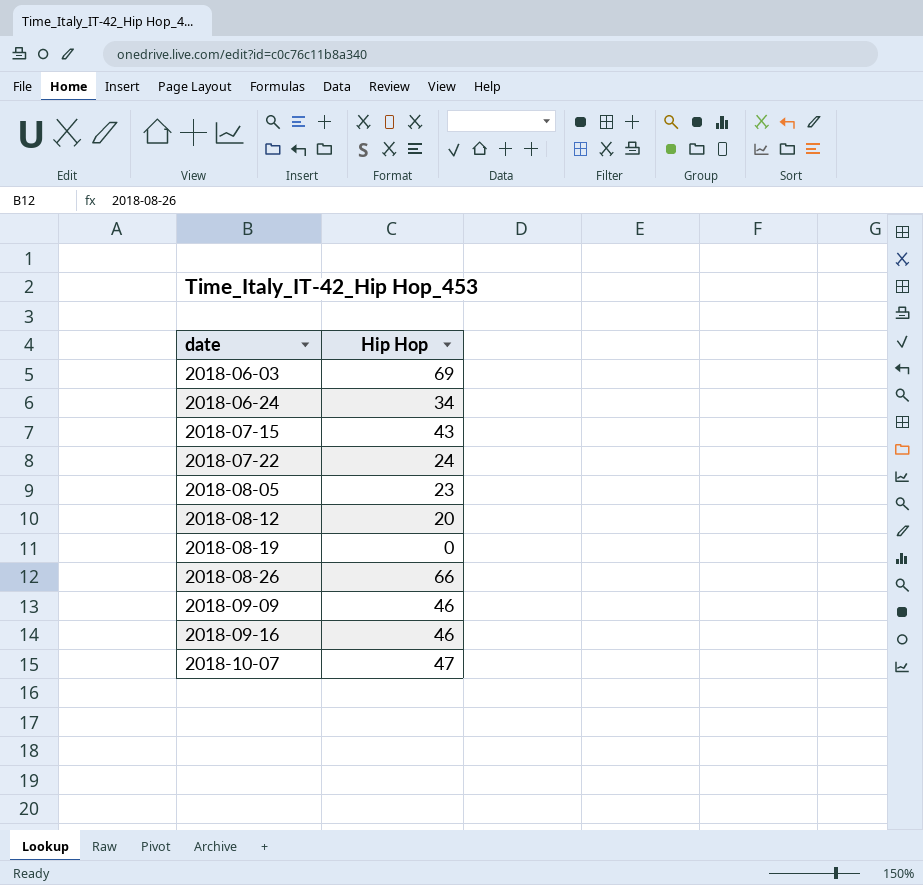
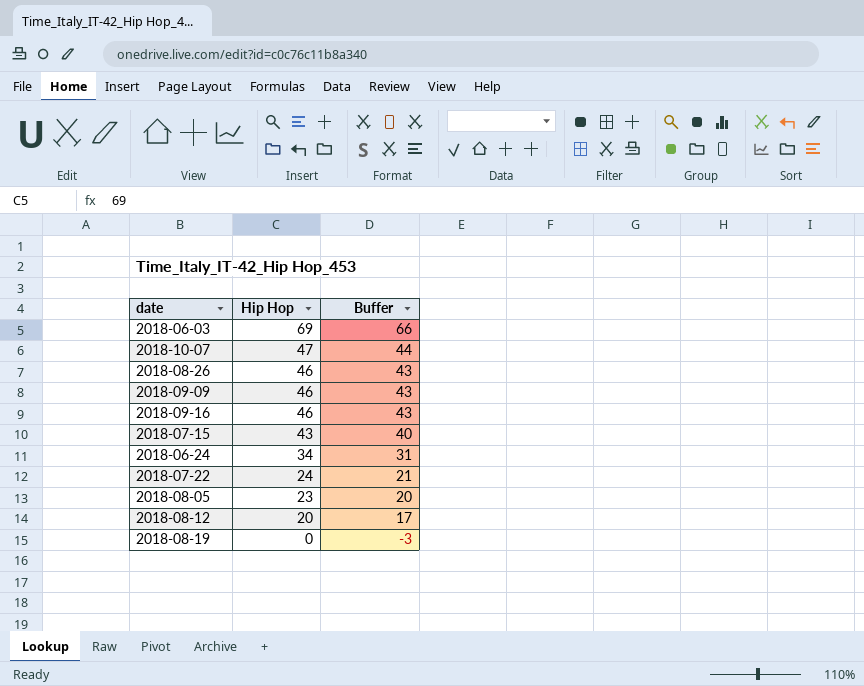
row order: date ascending -> Hip Hop descending
column Buffer | formula: none -> [Hip Hop] - 3
2018-08-26 | Hip Hop: 66 -> 46

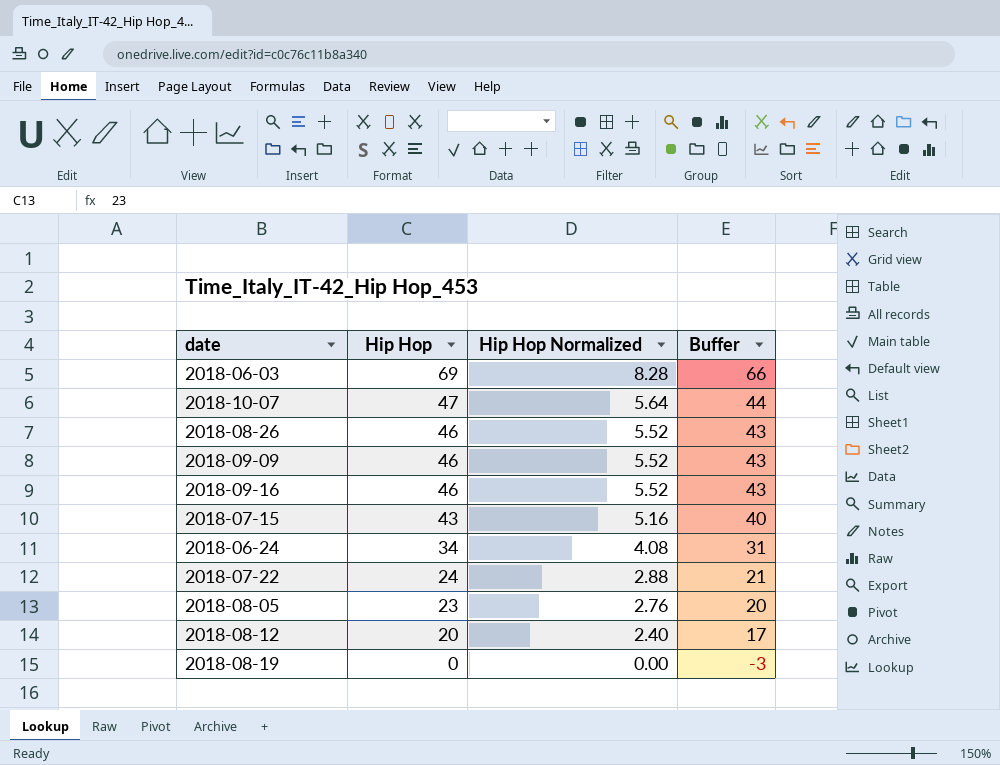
column Hip Hop Normalized | formula: none -> [Hip Hop] * 0.12

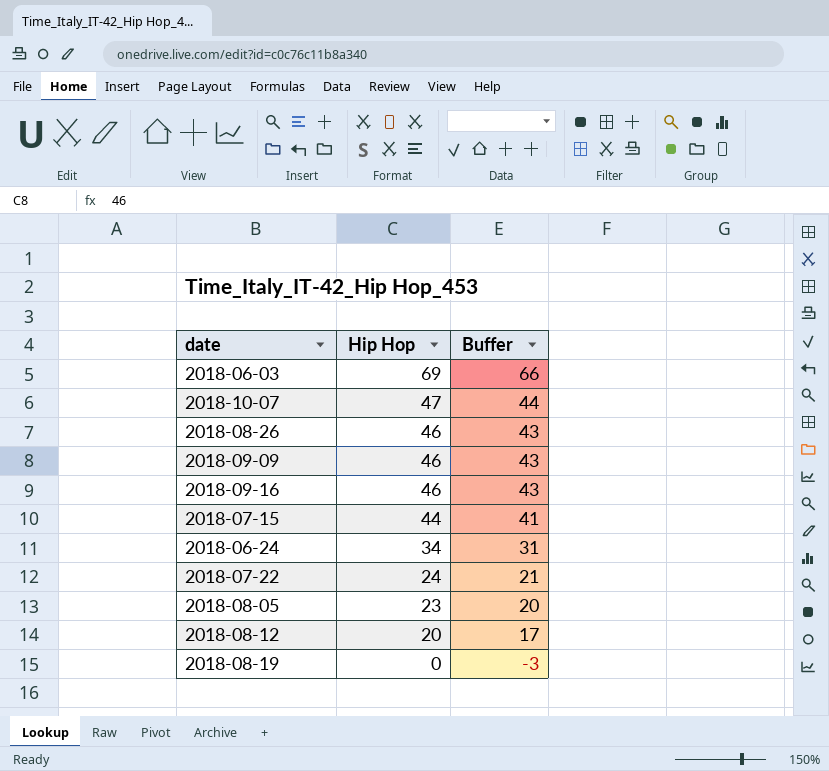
column Hip Hop Normalized | formula: [Hip Hop] * 0.12 -> none
2018-07-15 | Hip Hop: 43 -> 44
2018-07-15 | Buffer: 40 -> 41

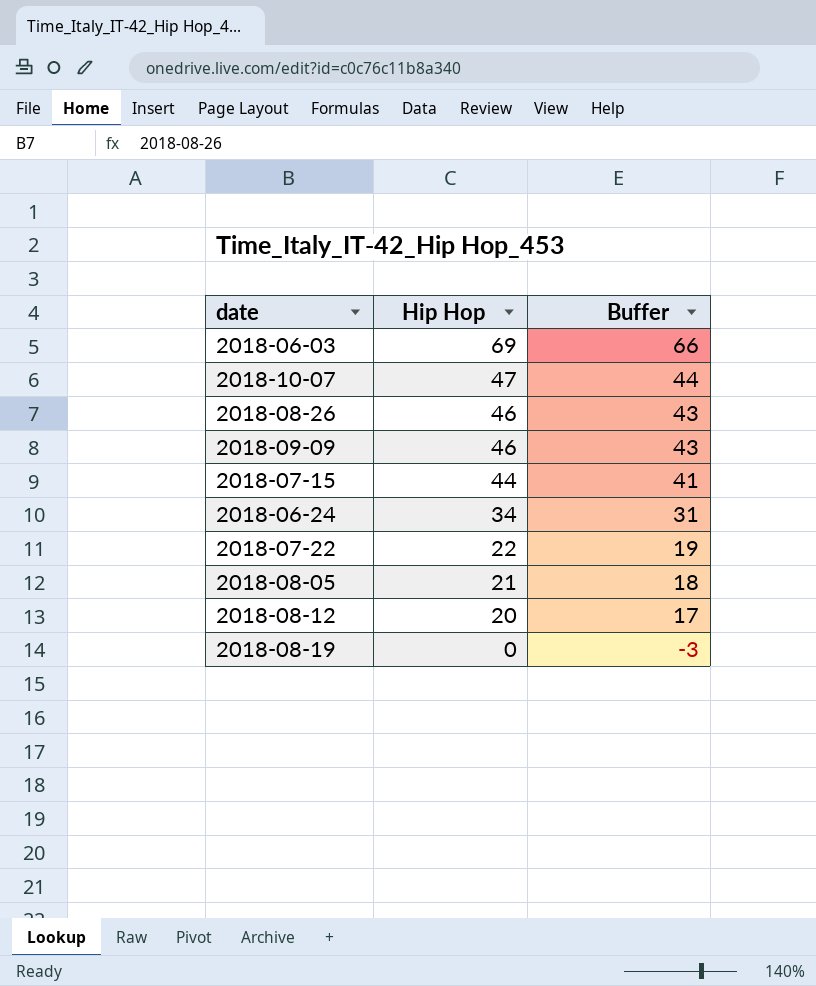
row 2018-09-16: 46 | 43 -> none
2018-07-22 | Hip Hop: 24 -> 22
2018-07-22 | Buffer: 21 -> 19
2018-08-05 | Hip Hop: 23 -> 21
2018-08-05 | Buffer: 20 -> 18

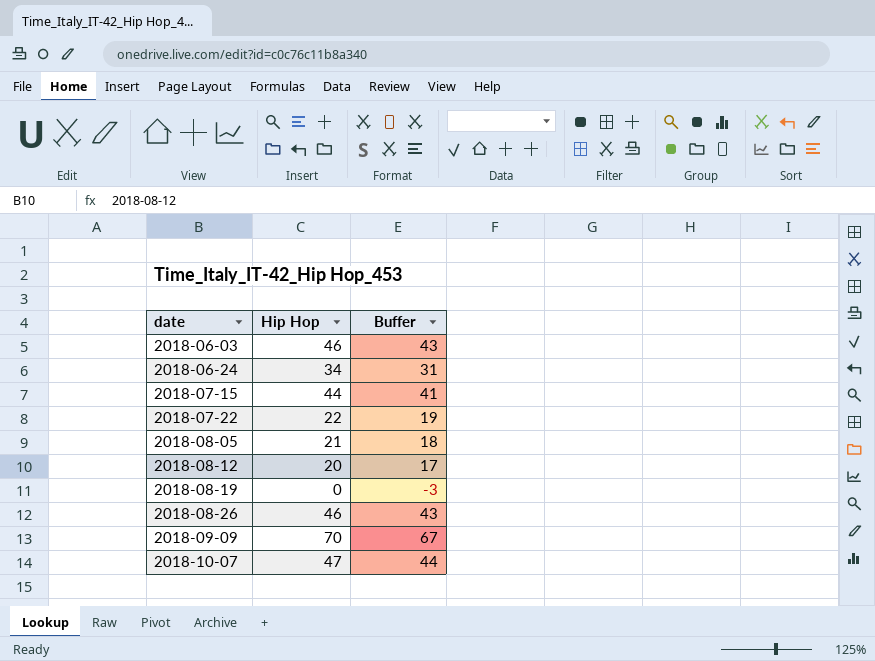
row order: Hip Hop descending -> date ascending
2018-06-03 | Hip Hop: 69 -> 46
2018-06-03 | Buffer: 66 -> 43
2018-09-09 | Hip Hop: 46 -> 70
2018-09-09 | Buffer: 43 -> 67

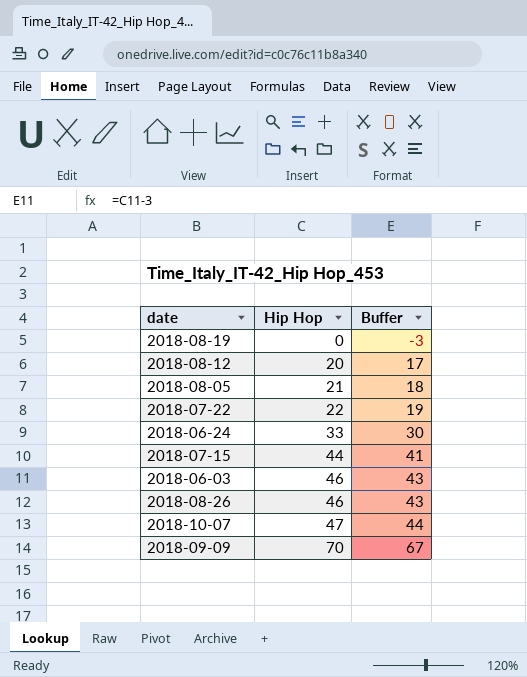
row order: date ascending -> Hip Hop ascending
2018-06-24 | Hip Hop: 34 -> 33
2018-06-24 | Buffer: 31 -> 30

